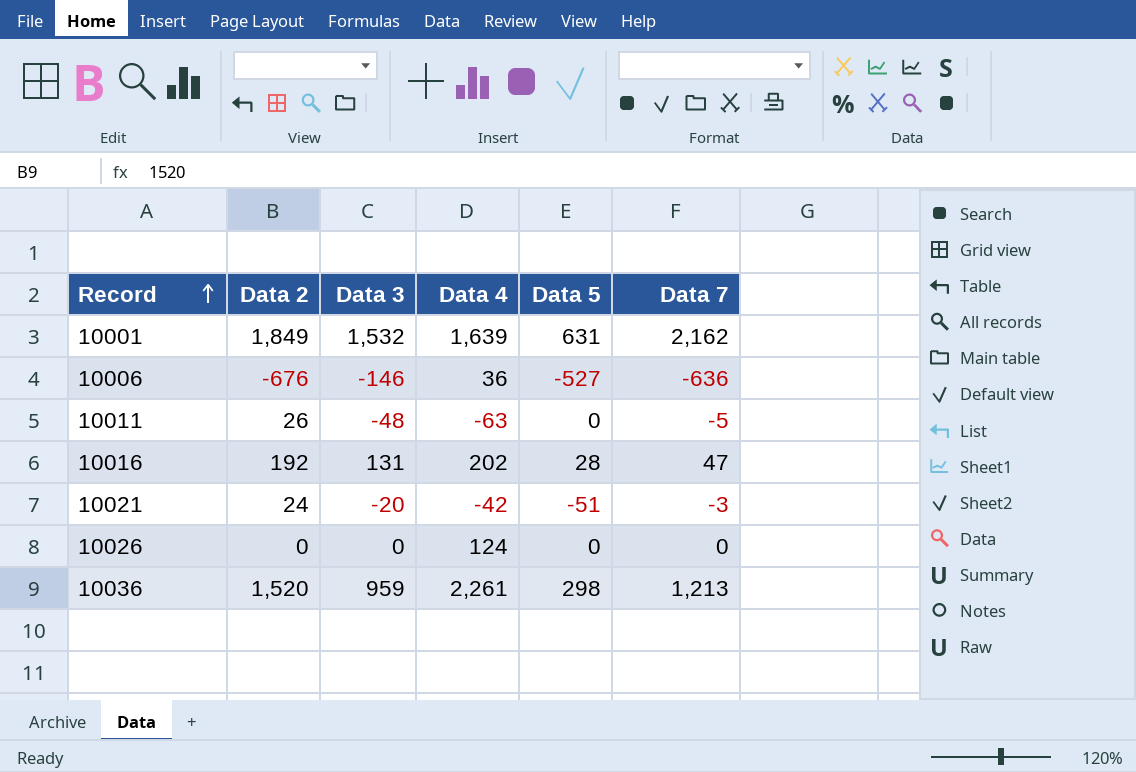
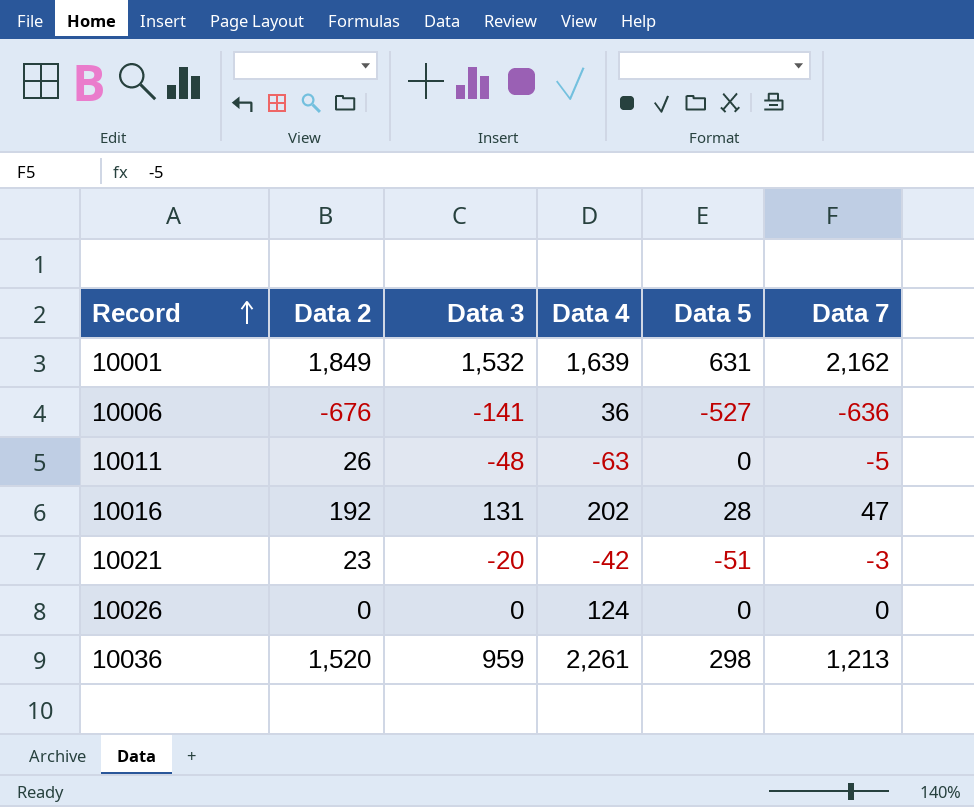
10006 | Data 3: -146 -> -141
10021 | Data 2: 24 -> 23

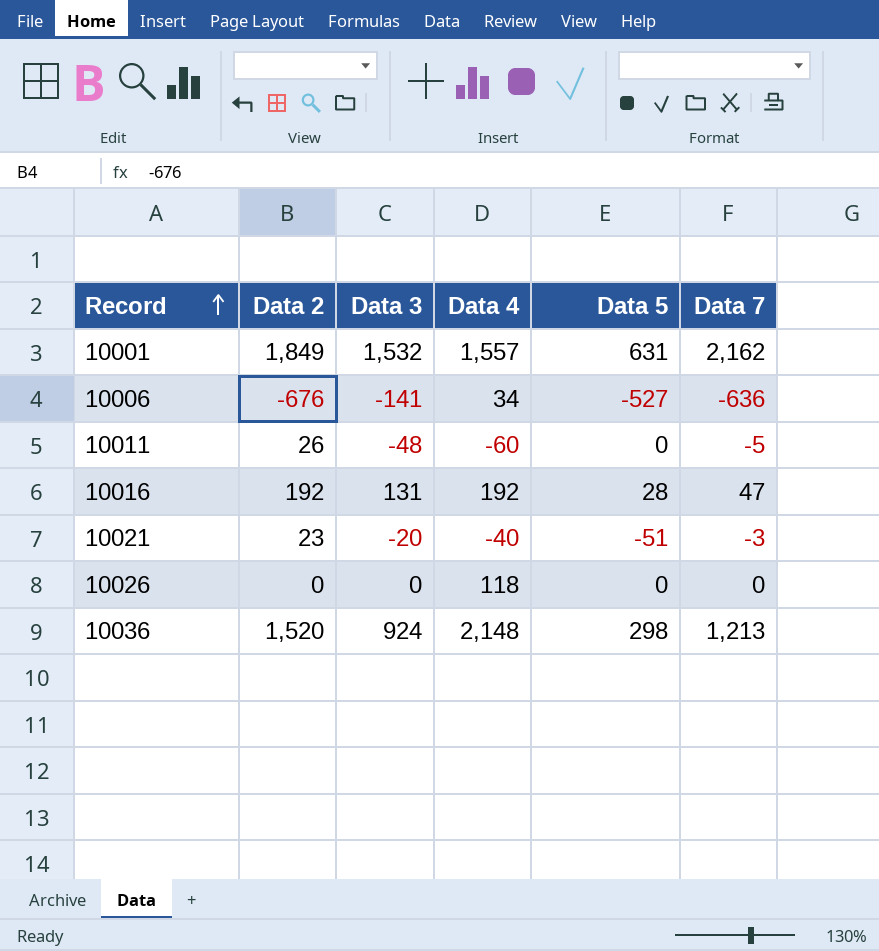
10001 | Data 4: 1,639 -> 1,557
10006 | Data 4: 36 -> 34
10011 | Data 4: -63 -> -60
10016 | Data 4: 202 -> 192
10021 | Data 4: -42 -> -40
10026 | Data 4: 124 -> 118
10036 | Data 3: 959 -> 924
10036 | Data 4: 2,261 -> 2,148

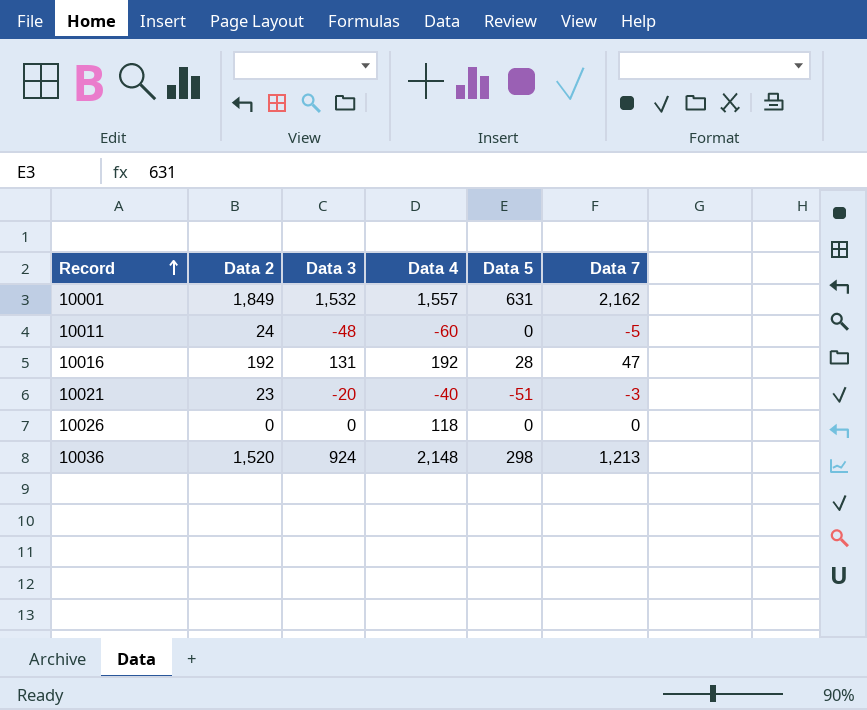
row 10006: -676 | -141 | 34 | -527 | -636 -> none
10011 | Data 2: 26 -> 24

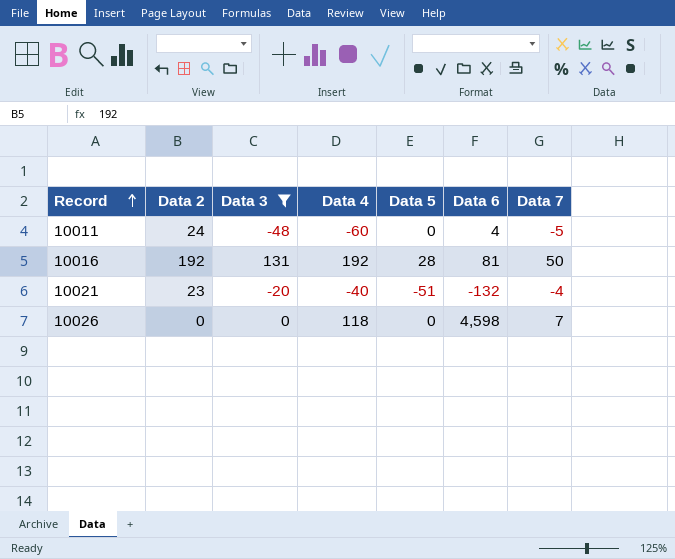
filter: none -> Data 3 <= 131
column Data 6 | position: none -> 6
10016 | Data 7: 47 -> 50
10021 | Data 7: -3 -> -4
10026 | Data 7: 0 -> 7

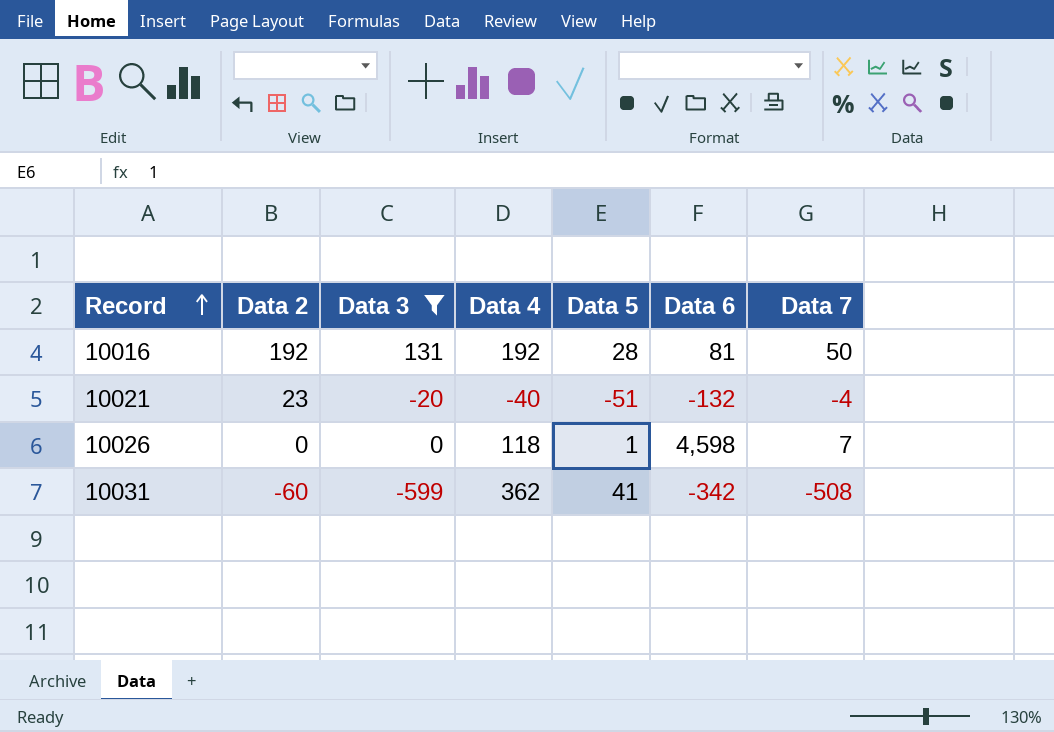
row 10011: 24 | -48 | -60 | 0 | 4 | -5 -> none
10026 | Data 5: 0 -> 1
row 10031: none -> -60 | -599 | 362 | 41 | -342 | -508

